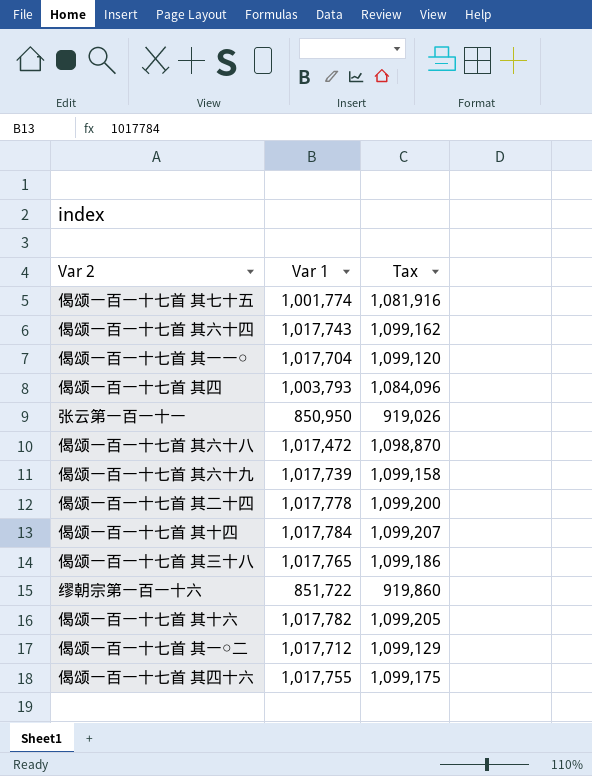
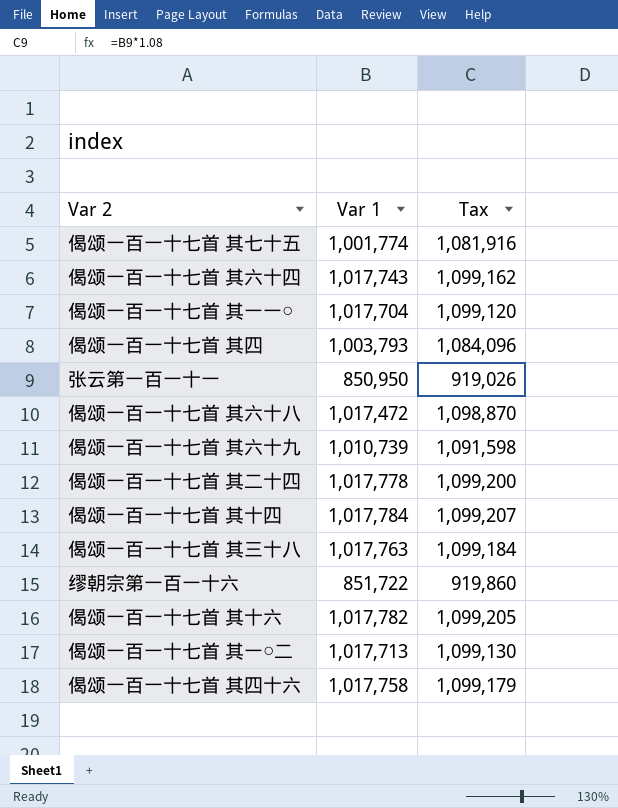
偈颂一百一十七首 其六十九 | Var 1: 1,017,739 -> 1,010,739
偈颂一百一十七首 其六十九 | Tax: 1,099,158 -> 1,091,598
偈颂一百一十七首 其三十八 | Var 1: 1,017,765 -> 1,017,763
偈颂一百一十七首 其三十八 | Tax: 1,099,186 -> 1,099,184
偈颂一百一十七首 其一○二 | Var 1: 1,017,712 -> 1,017,713
偈颂一百一十七首 其一○二 | Tax: 1,099,129 -> 1,099,130
偈颂一百一十七首 其四十六 | Var 1: 1,017,755 -> 1,017,758
偈颂一百一十七首 其四十六 | Tax: 1,099,175 -> 1,099,179

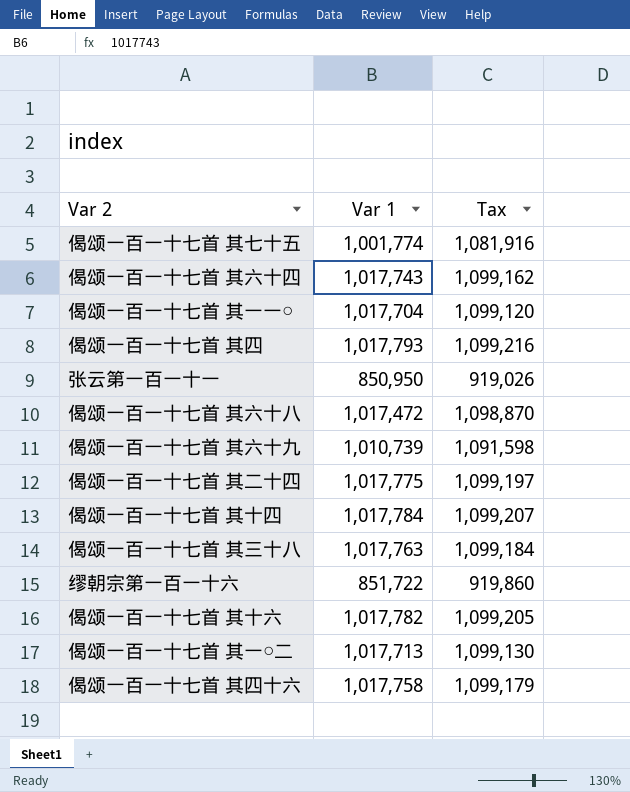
偈颂一百一十七首 其四 | Var 1: 1,003,793 -> 1,017,793
偈颂一百一十七首 其四 | Tax: 1,084,096 -> 1,099,216
偈颂一百一十七首 其二十四 | Var 1: 1,017,778 -> 1,017,775
偈颂一百一十七首 其二十四 | Tax: 1,099,200 -> 1,099,197

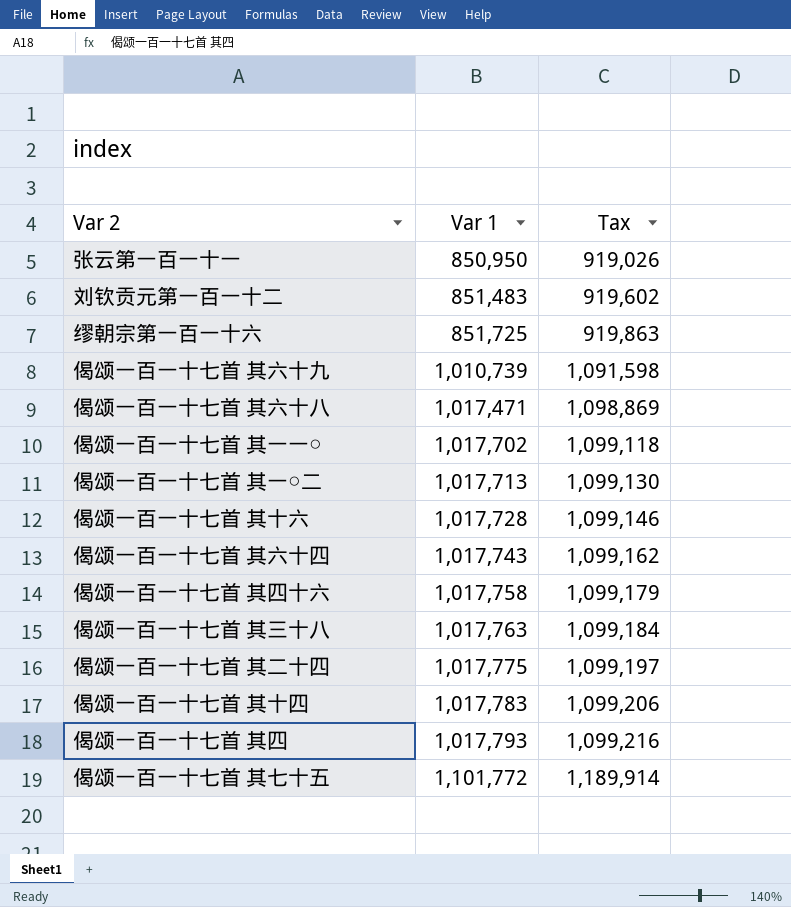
row order: none -> Var 1 ascending
row 刘钦贡元第一百一十二: none -> 851,483 | 919,602
缪朝宗第一百一十六 | Var 1: 851,722 -> 851,725
缪朝宗第一百一十六 | Tax: 919,860 -> 919,863
偈颂一百一十七首 其六十八 | Var 1: 1,017,472 -> 1,017,471
偈颂一百一十七首 其六十八 | Tax: 1,098,870 -> 1,098,869
偈颂一百一十七首 其一一○ | Var 1: 1,017,704 -> 1,017,702
偈颂一百一十七首 其一一○ | Tax: 1,099,120 -> 1,099,118
偈颂一百一十七首 其十六 | Var 1: 1,017,782 -> 1,017,728
偈颂一百一十七首 其十六 | Tax: 1,099,205 -> 1,099,146
偈颂一百一十七首 其十四 | Var 1: 1,017,784 -> 1,017,783
偈颂一百一十七首 其十四 | Tax: 1,099,207 -> 1,099,206
偈颂一百一十七首 其七十五 | Var 1: 1,001,774 -> 1,101,772
偈颂一百一十七首 其七十五 | Tax: 1,081,916 -> 1,189,914

